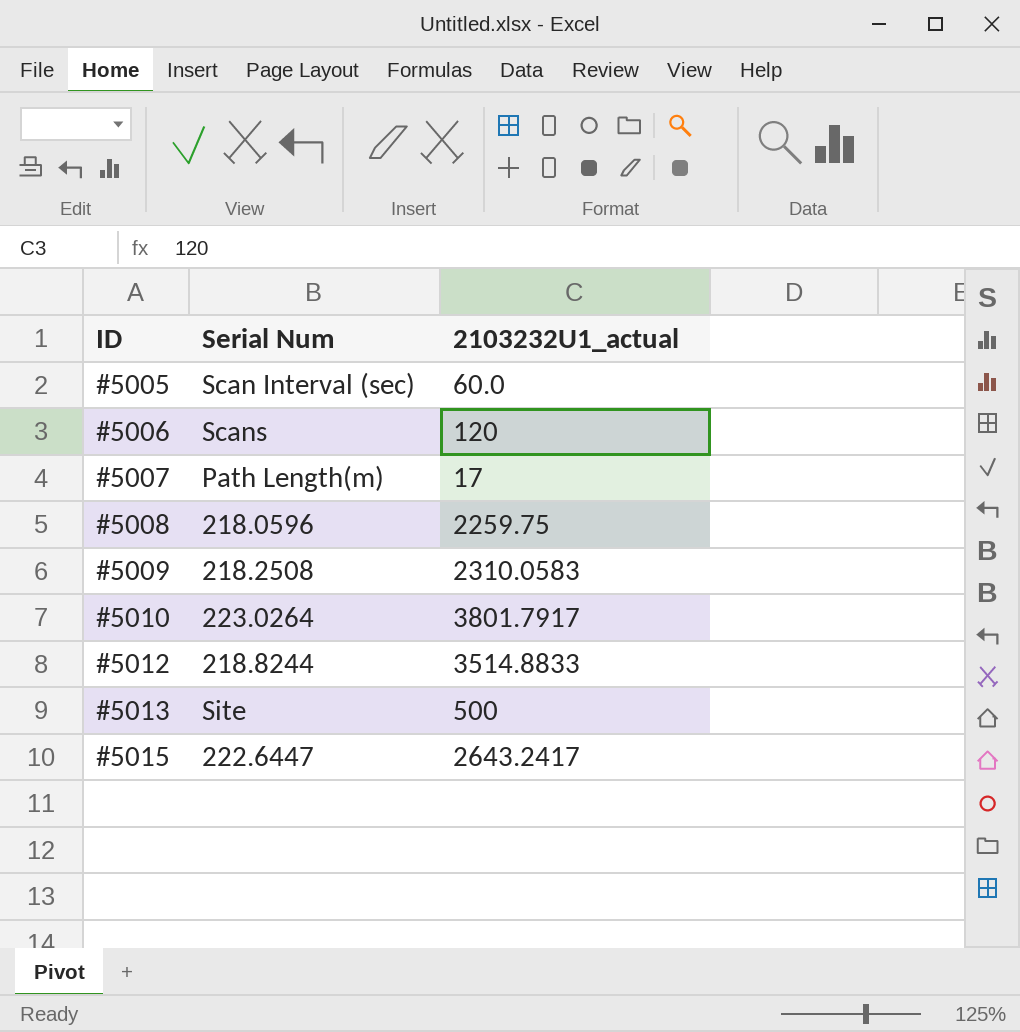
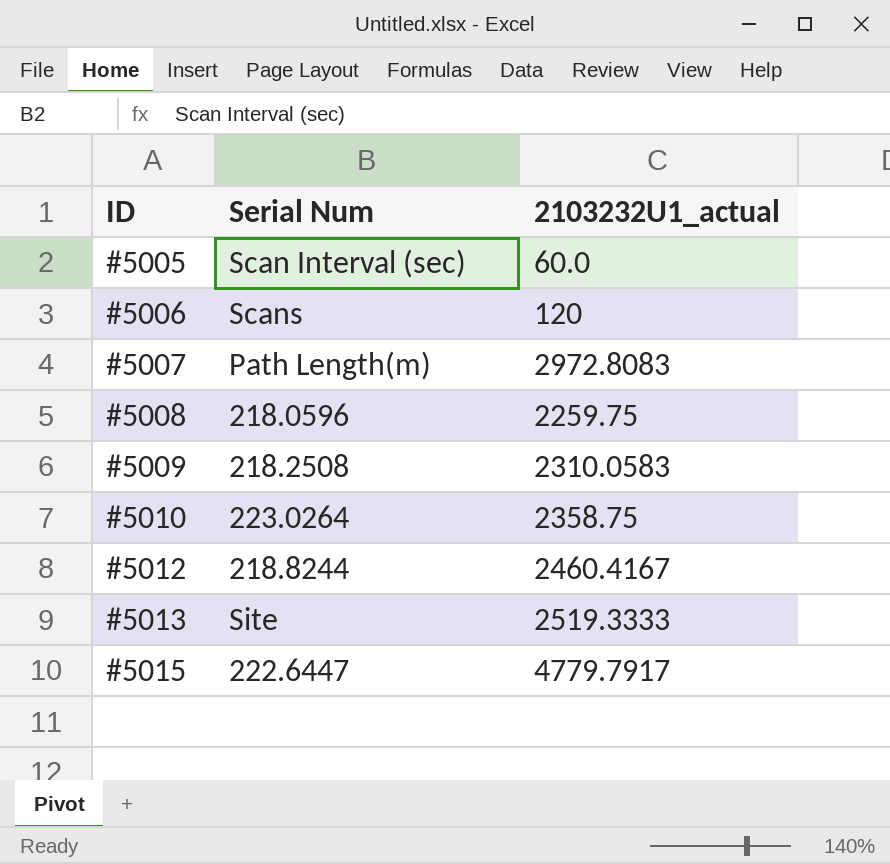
#5007 | 2103232U1_actual: 17 -> 2972.8083
#5010 | 2103232U1_actual: 3801.7917 -> 2358.75
#5012 | 2103232U1_actual: 3514.8833 -> 2460.4167
#5013 | 2103232U1_actual: 500 -> 2519.3333
#5015 | 2103232U1_actual: 2643.2417 -> 4779.7917

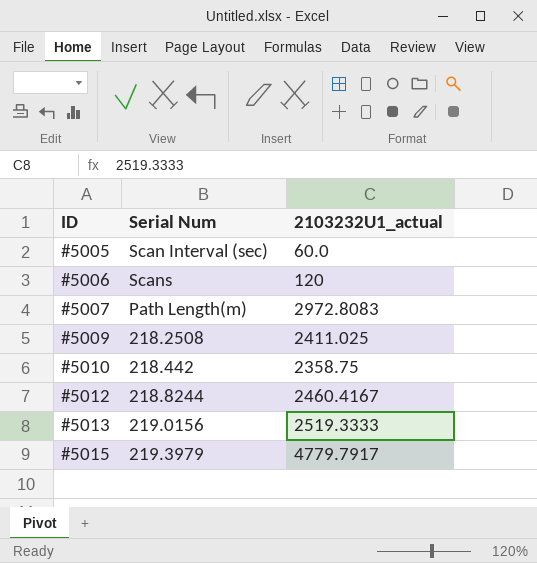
row #5008: 218.0596 | 2259.75 -> none
#5009 | 2103232U1_actual: 2310.0583 -> 2411.025
#5010 | Serial Num: 223.0264 -> 218.442
#5013 | Serial Num: Site -> 219.0156
#5015 | Serial Num: 222.6447 -> 219.3979

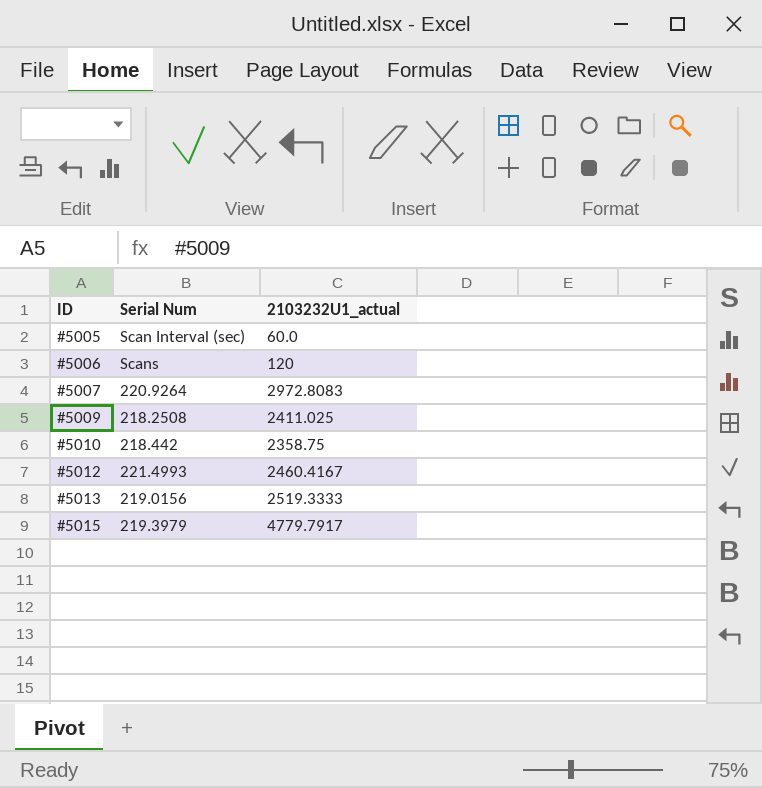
#5007 | Serial Num: Path Length(m) -> 220.9264
#5012 | Serial Num: 218.8244 -> 221.4993

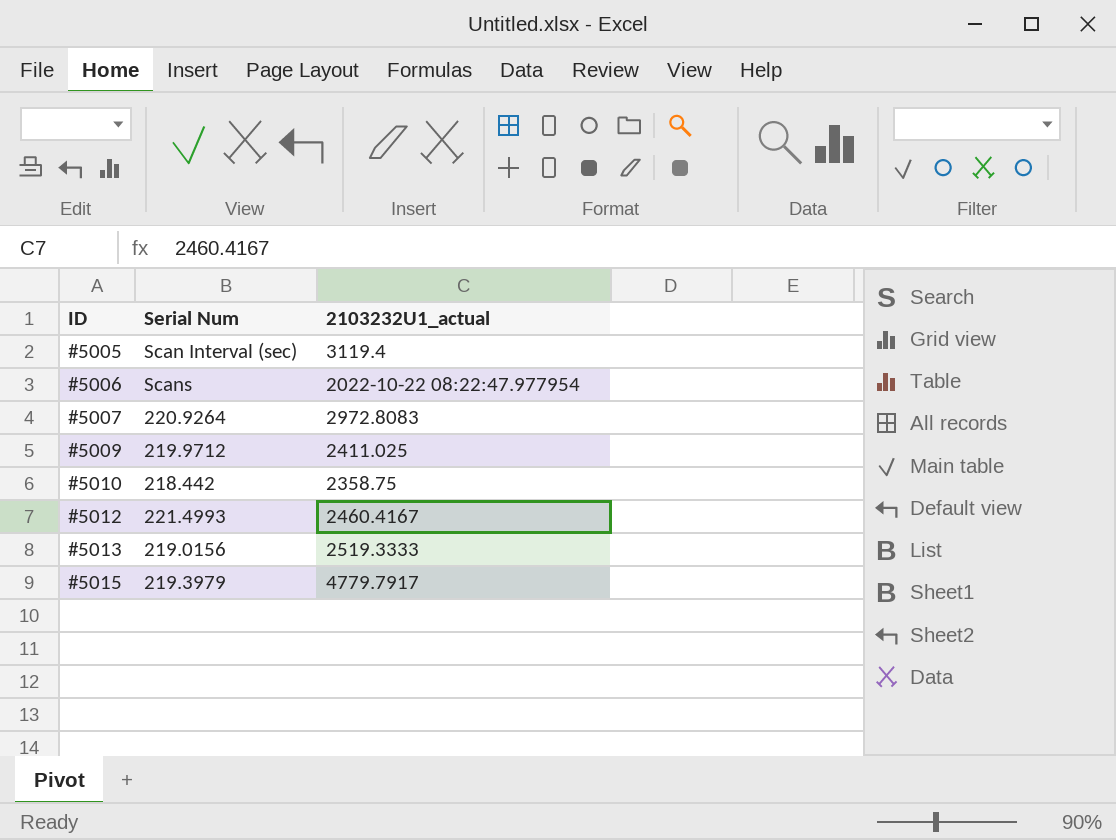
#5005 | 2103232U1_actual: 60.0 -> 3119.4
#5006 | 2103232U1_actual: 120 -> 2022-10-22 08:22:47.977954
#5009 | Serial Num: 218.2508 -> 219.9712

